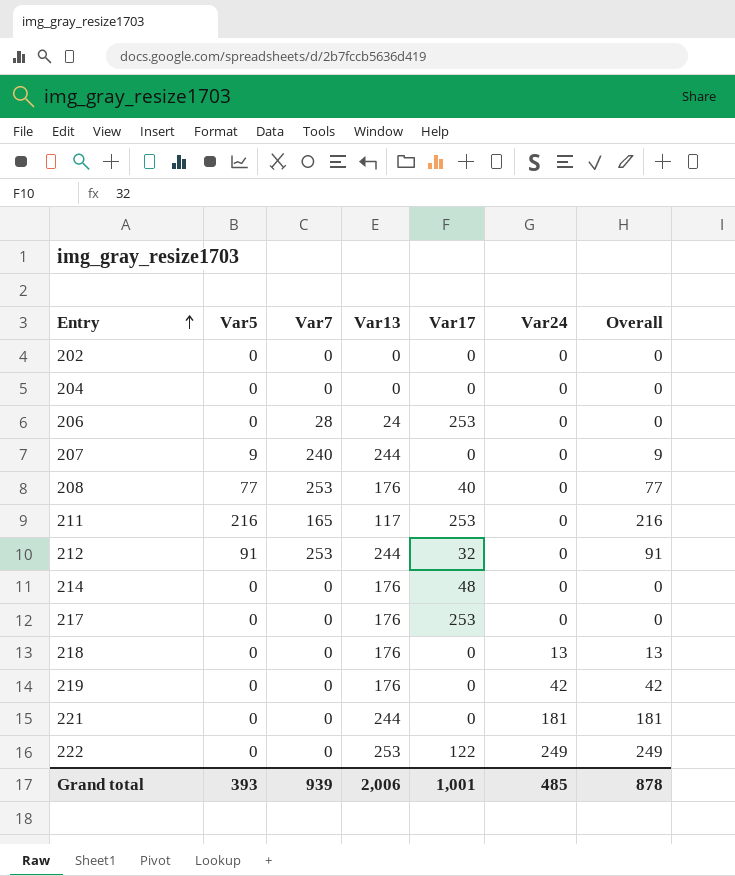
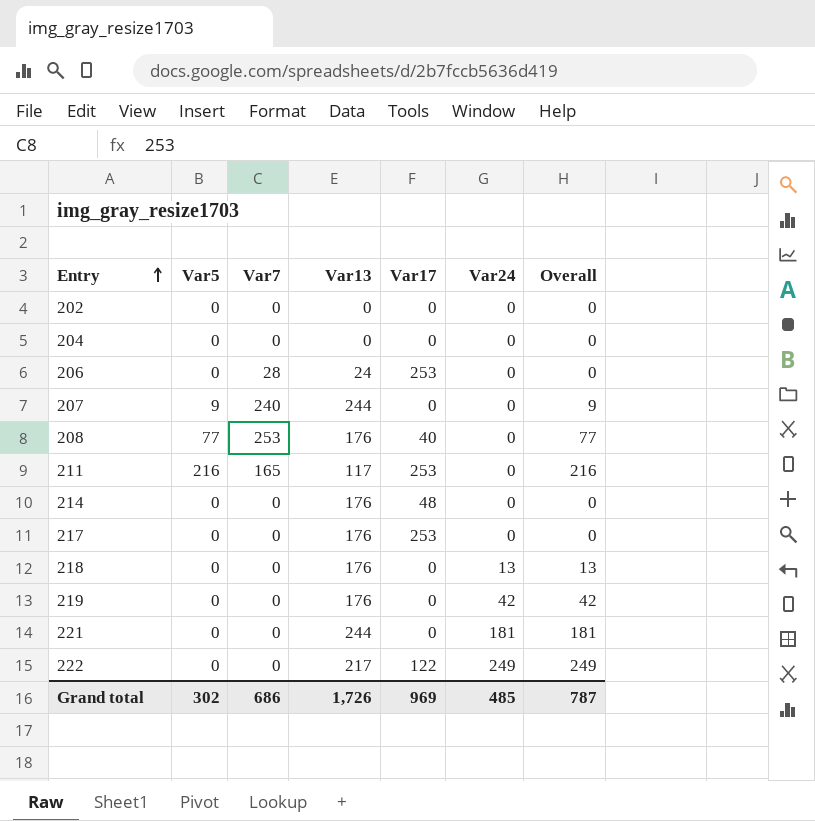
row 212: 91 | 253 | 244 | 32 | 0 | 91 -> none
222 | Var13: 253 -> 217
Grand total | Var5: 393 -> 302
Grand total | Var7: 939 -> 686
Grand total | Var13: 2,006 -> 1,726
Grand total | Var17: 1,001 -> 969
Grand total | Overall: 878 -> 787

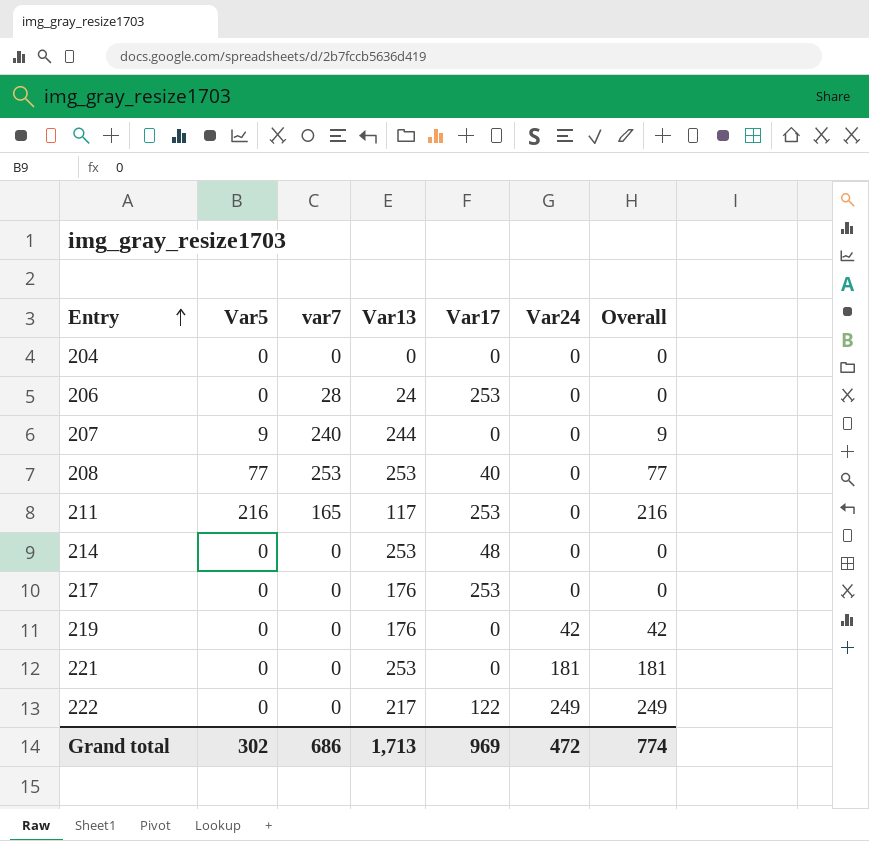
column name: Var7 -> var7
row 202: 0 | 0 | 0 | 0 | 0 | 0 -> none
row 218: 0 | 0 | 176 | 0 | 13 | 13 -> none
208 | Var13: 176 -> 253
214 | Var13: 176 -> 253
221 | Var13: 244 -> 253
Grand total | Var13: 1,726 -> 1,713
Grand total | Var24: 485 -> 472
Grand total | Overall: 787 -> 774

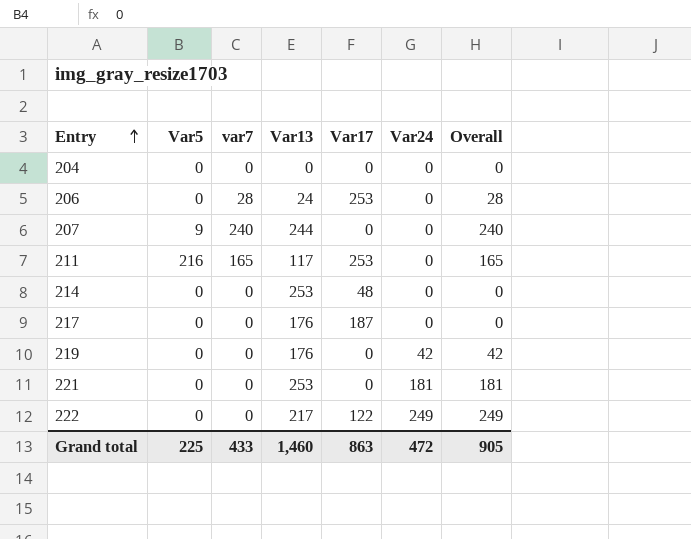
column Overall | formula: [Var5] + [Var24] -> [var7] + [Var24]
row 208: 77 | 253 | 253 | 40 | 0 | 77 -> none
217 | Var17: 253 -> 187
Grand total | Var5: 302 -> 225
Grand total | var7: 686 -> 433
Grand total | Var13: 1,713 -> 1,460
Grand total | Var17: 969 -> 863
Grand total | Overall: 774 -> 905

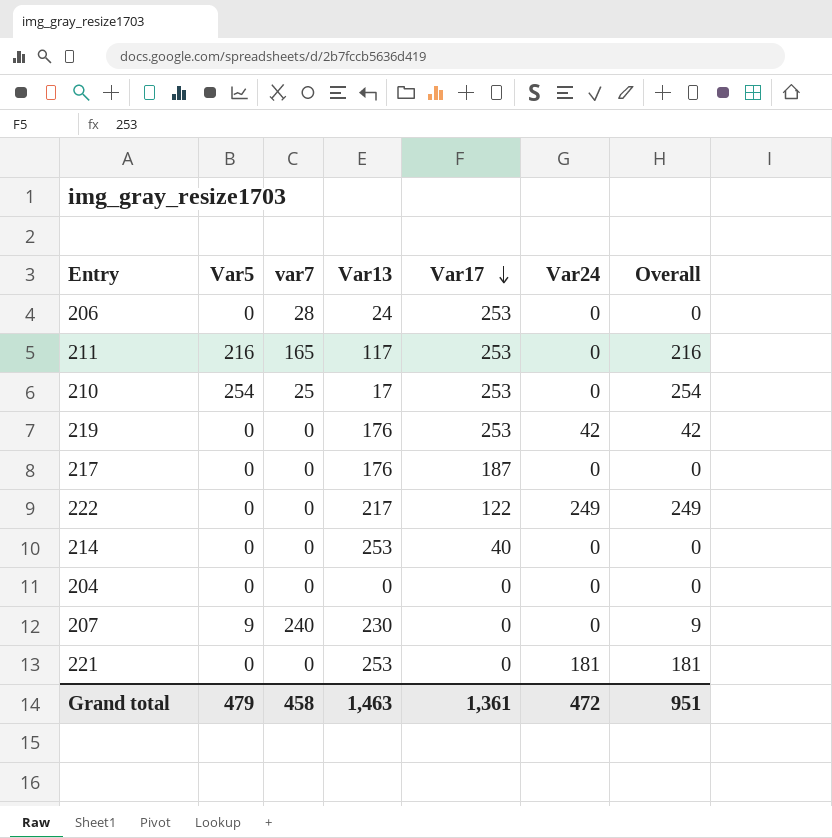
row order: Entry ascending -> Var17 descending
column Overall | formula: [var7] + [Var24] -> [Var5] + [Var24]
row 210: none -> 254 | 25 | 17 | 253 | 0 | 254
219 | Var17: 0 -> 253
214 | Var17: 48 -> 40
207 | Var13: 244 -> 230
Grand total | Var5: 225 -> 479
Grand total | var7: 433 -> 458
Grand total | Var13: 1,460 -> 1,463
Grand total | Var17: 863 -> 1,361
Grand total | Overall: 905 -> 951

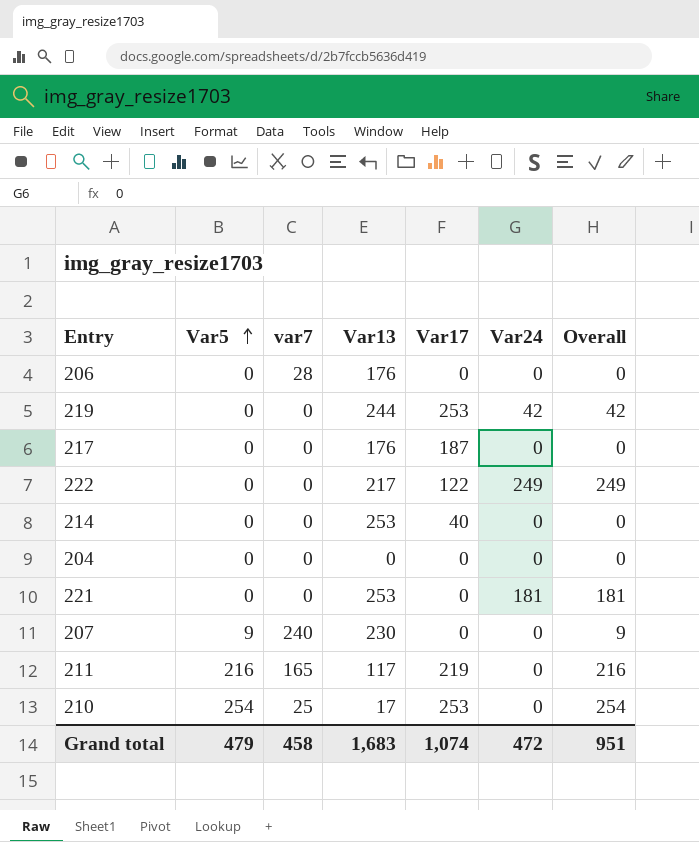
row order: Var17 descending -> Var5 ascending
206 | Var13: 24 -> 176
206 | Var17: 253 -> 0
219 | Var13: 176 -> 244
211 | Var17: 253 -> 219
Grand total | Var13: 1,463 -> 1,683
Grand total | Var17: 1,361 -> 1,074

